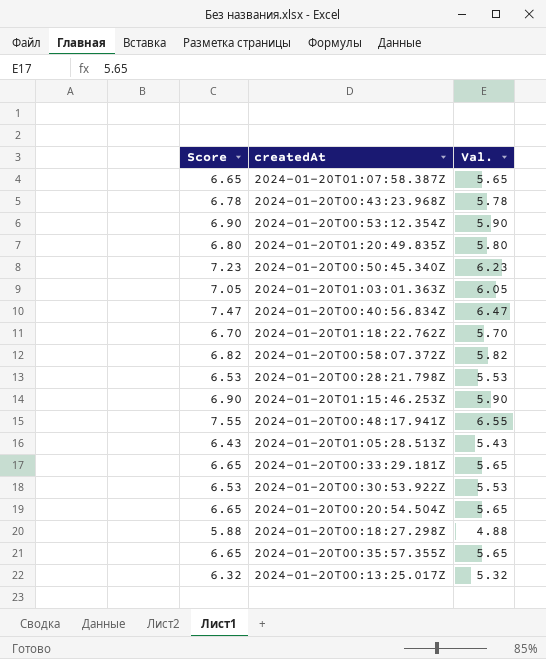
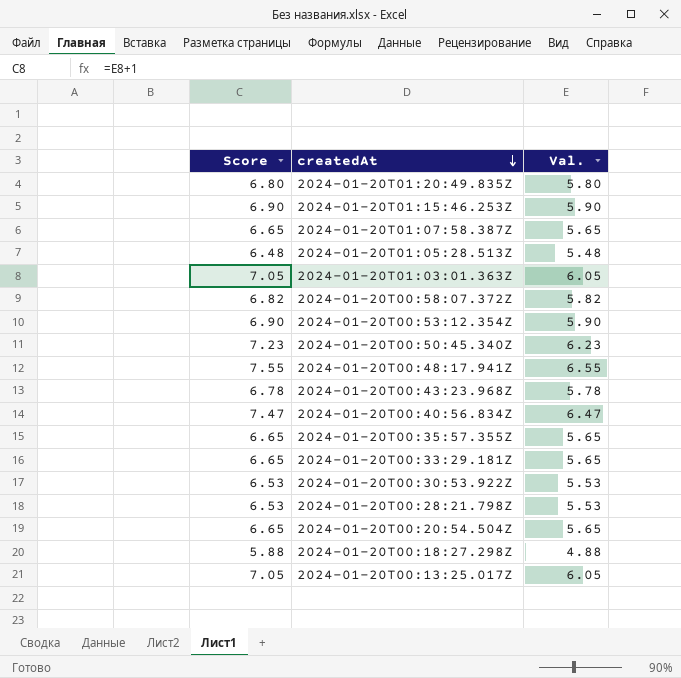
row order: none -> createdAt descending
row 2024-01-20T01:18:22.762Z: 6.70 | 5.70 -> none
2024-01-20T01:05:28.513Z | Score: 6.43 -> 6.48
2024-01-20T01:05:28.513Z | Val.: 5.43 -> 5.48
2024-01-20T00:13:25.017Z | Score: 6.32 -> 7.05
2024-01-20T00:13:25.017Z | Val.: 5.32 -> 6.05

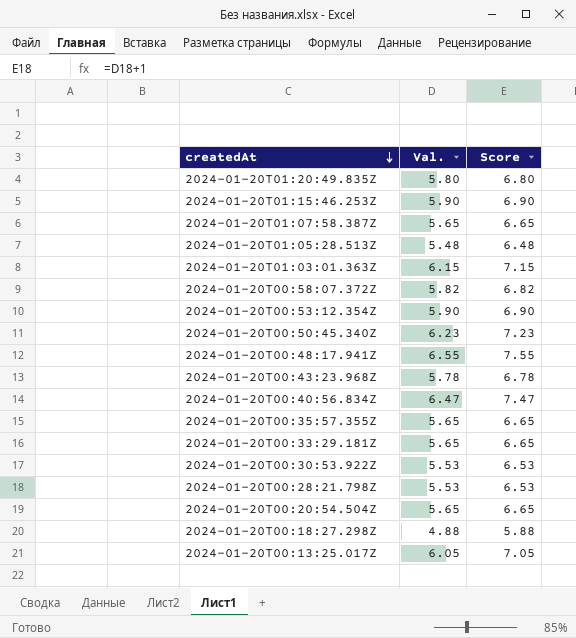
column Score | position: 1 -> 3
2024-01-20T01:03:01.363Z | Val.: 6.05 -> 6.15
2024-01-20T01:03:01.363Z | Score: 7.05 -> 7.15

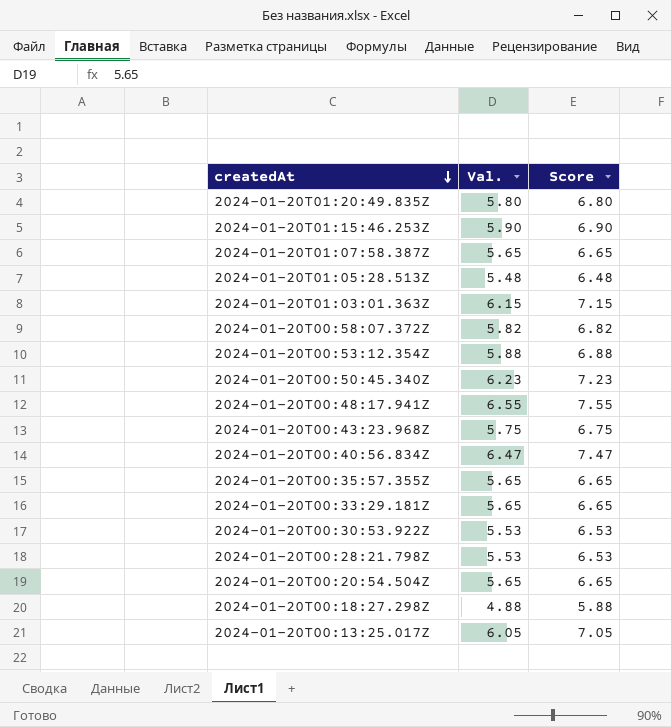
2024-01-20T00:53:12.354Z | Val.: 5.90 -> 5.88
2024-01-20T00:53:12.354Z | Score: 6.90 -> 6.88
2024-01-20T00:43:23.968Z | Val.: 5.78 -> 5.75
2024-01-20T00:43:23.968Z | Score: 6.78 -> 6.75

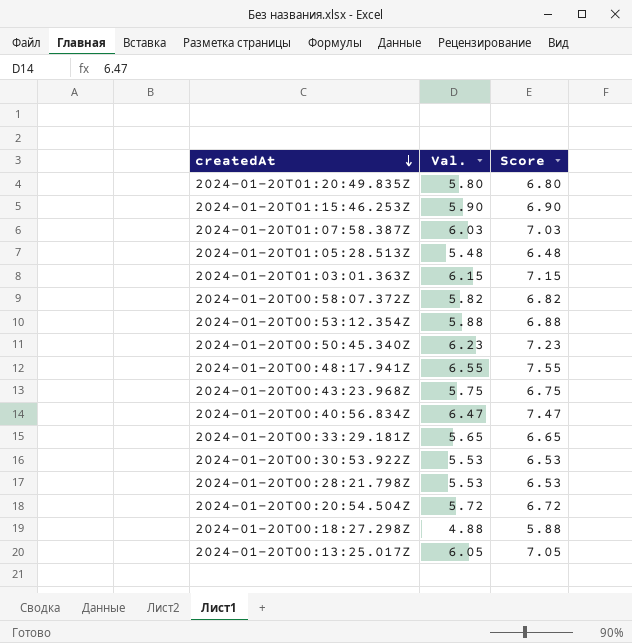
row 2024-01-20T00:35:57.355Z: 5.65 | 6.65 -> none
2024-01-20T01:07:58.387Z | Val.: 5.65 -> 6.03
2024-01-20T01:07:58.387Z | Score: 6.65 -> 7.03
2024-01-20T00:20:54.504Z | Val.: 5.65 -> 5.72
2024-01-20T00:20:54.504Z | Score: 6.65 -> 6.72

